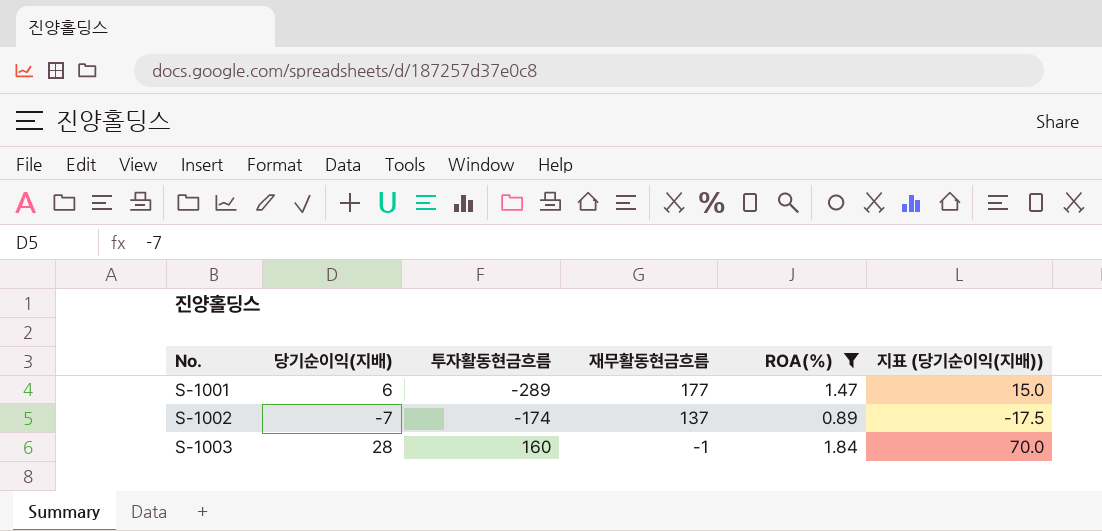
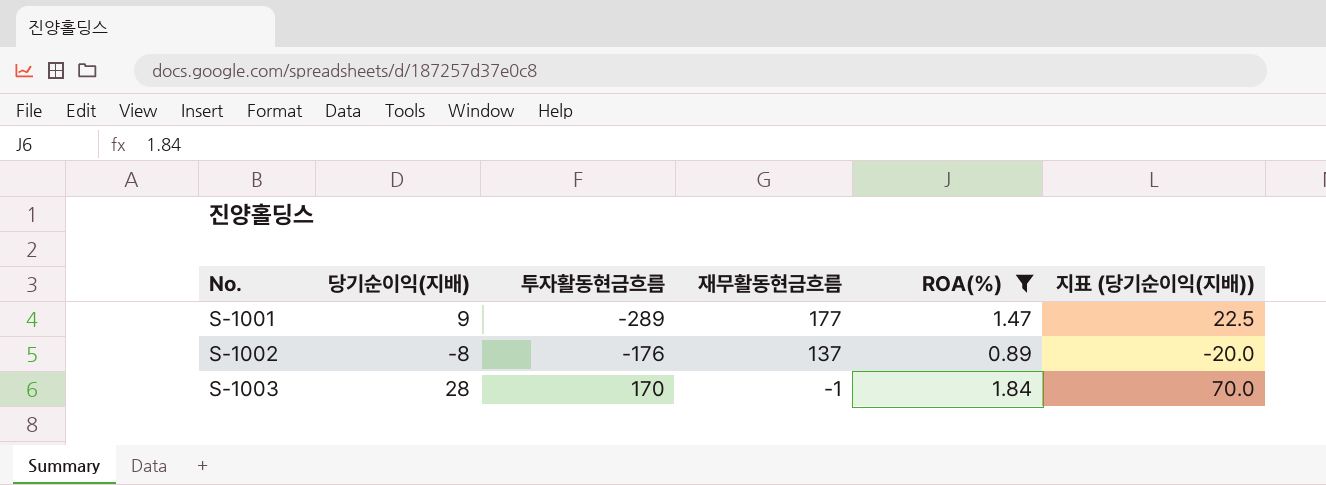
S-1001 | 당기순이익(지배): 6 -> 9
S-1001 | 지표 (당기순이익(지배)): 15.0 -> 22.5
S-1002 | 당기순이익(지배): -7 -> -8
S-1002 | 투자활동현금흐름: -174 -> -176
S-1002 | 지표 (당기순이익(지배)): -17.5 -> -20.0
S-1003 | 투자활동현금흐름: 160 -> 170

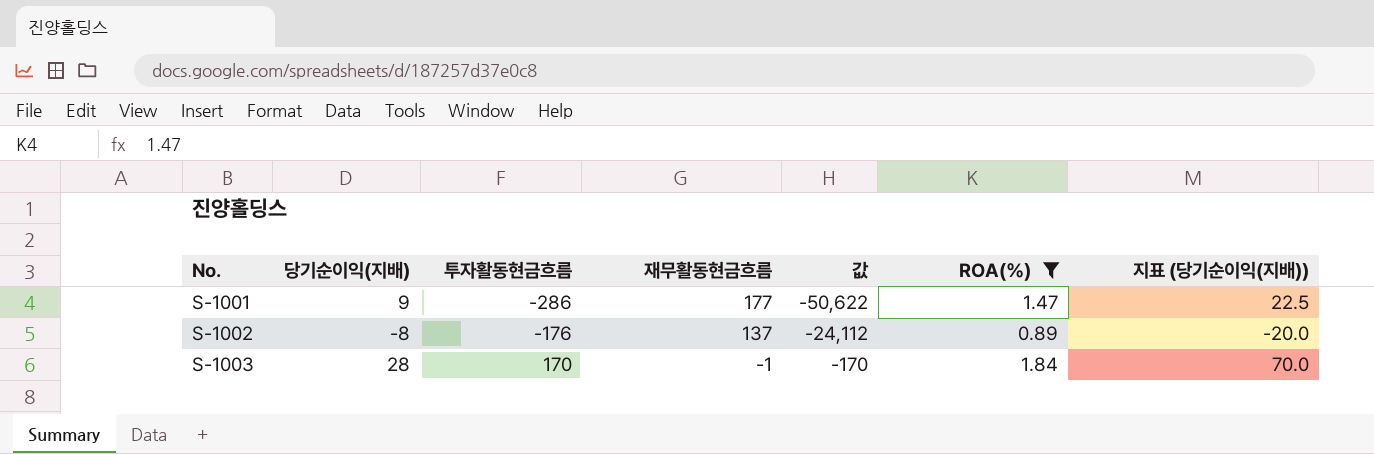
column 값 | formula: none -> [투자활동현금흐름] * [재무활동현금흐름]
S-1001 | 투자활동현금흐름: -289 -> -286

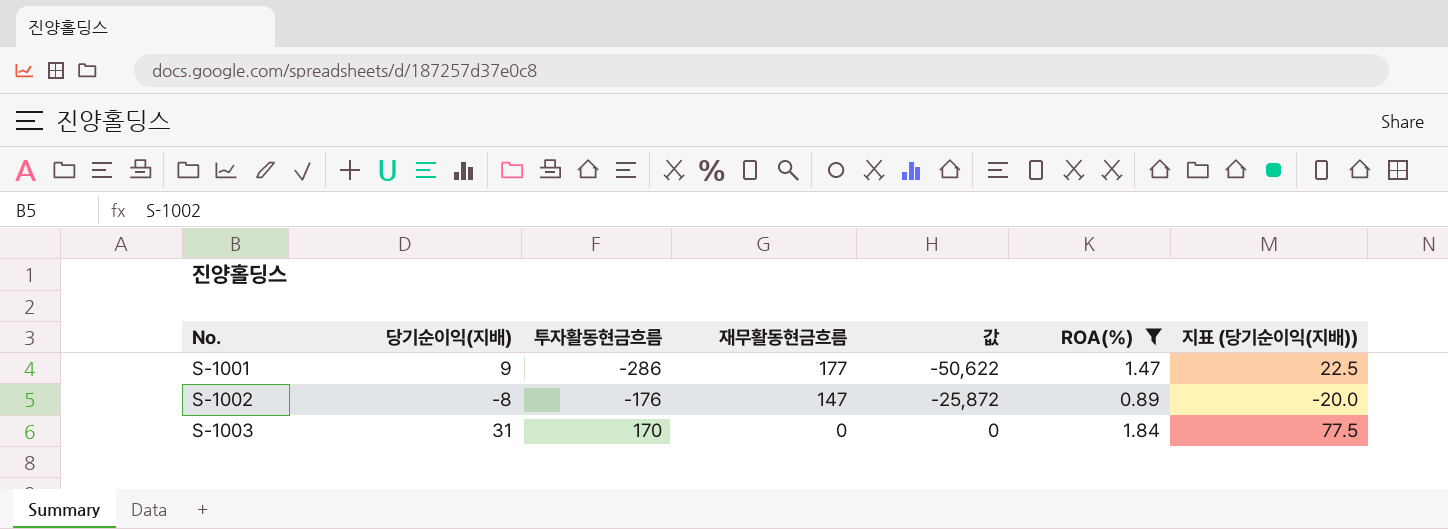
S-1002 | 재무활동현금흐름: 137 -> 147
S-1002 | 값: -24,112 -> -25,872
S-1003 | 당기순이익(지배): 28 -> 31
S-1003 | 재무활동현금흐름: -1 -> 0
S-1003 | 값: -170 -> 0
S-1003 | 지표 (당기순이익(지배)): 70.0 -> 77.5

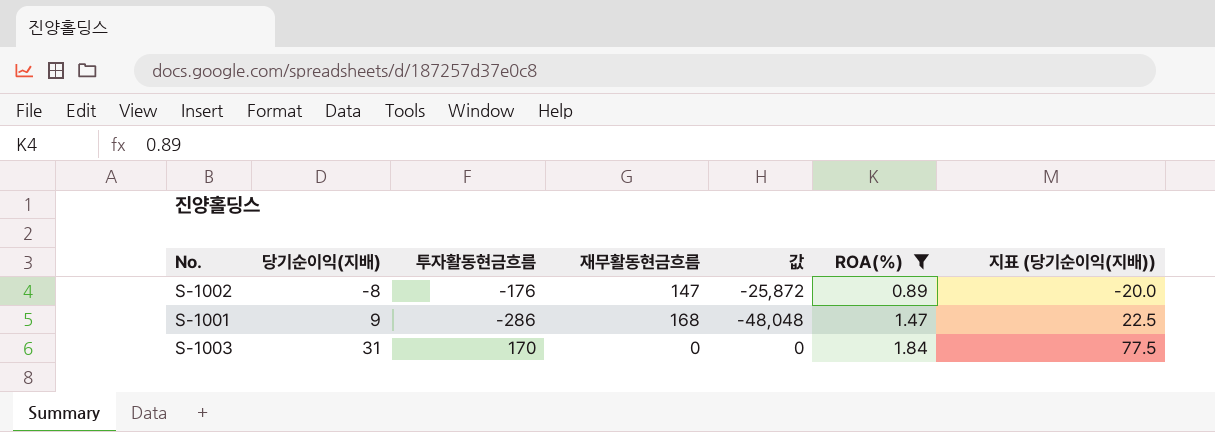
row order: No. ascending -> 당기순이익(지배) ascending
S-1001 | 재무활동현금흐름: 177 -> 168
S-1001 | 값: -50,622 -> -48,048

